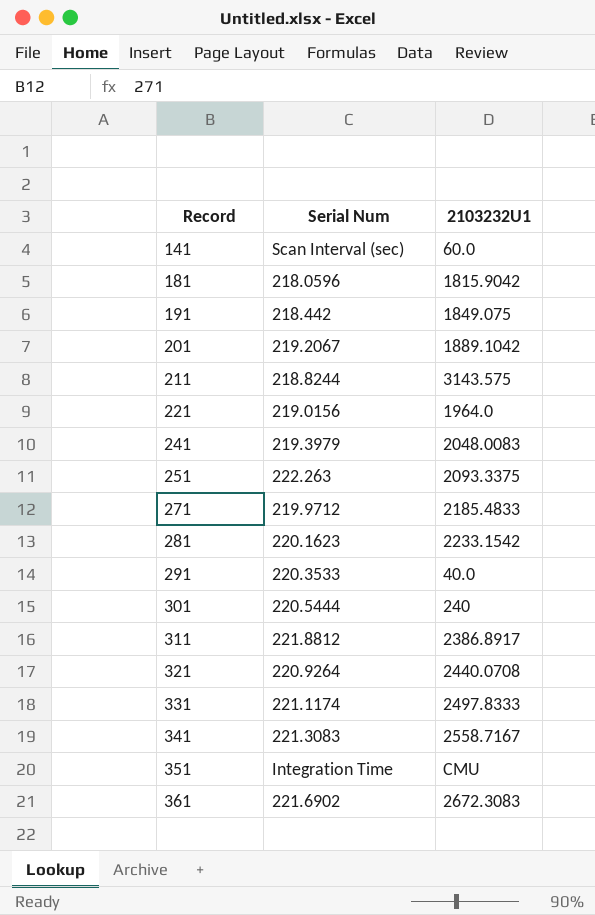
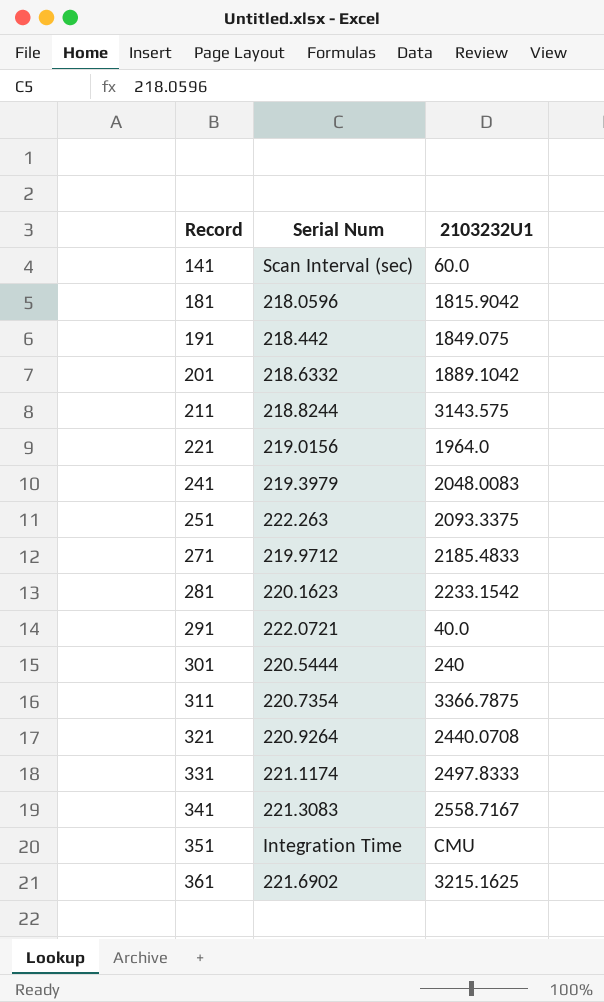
201 | Serial Num: 219.2067 -> 218.6332
291 | Serial Num: 220.3533 -> 222.0721
311 | Serial Num: 221.8812 -> 220.7354
311 | 2103232U1: 2386.8917 -> 3366.7875
361 | 2103232U1: 2672.3083 -> 3215.1625

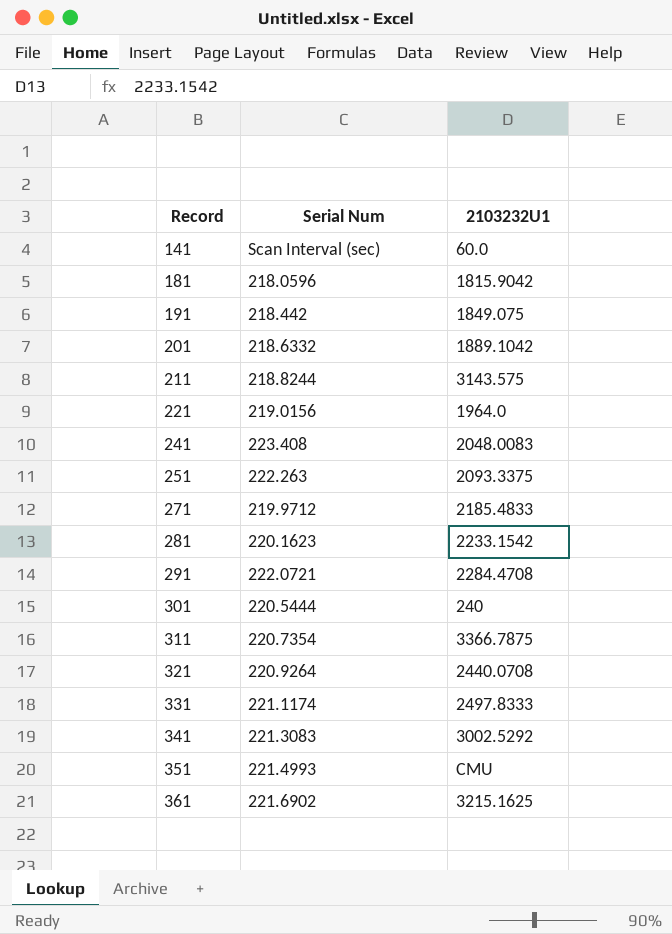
241 | Serial Num: 219.3979 -> 223.408
291 | 2103232U1: 40.0 -> 2284.4708
341 | 2103232U1: 2558.7167 -> 3002.5292
351 | Serial Num: Integration Time -> 221.4993

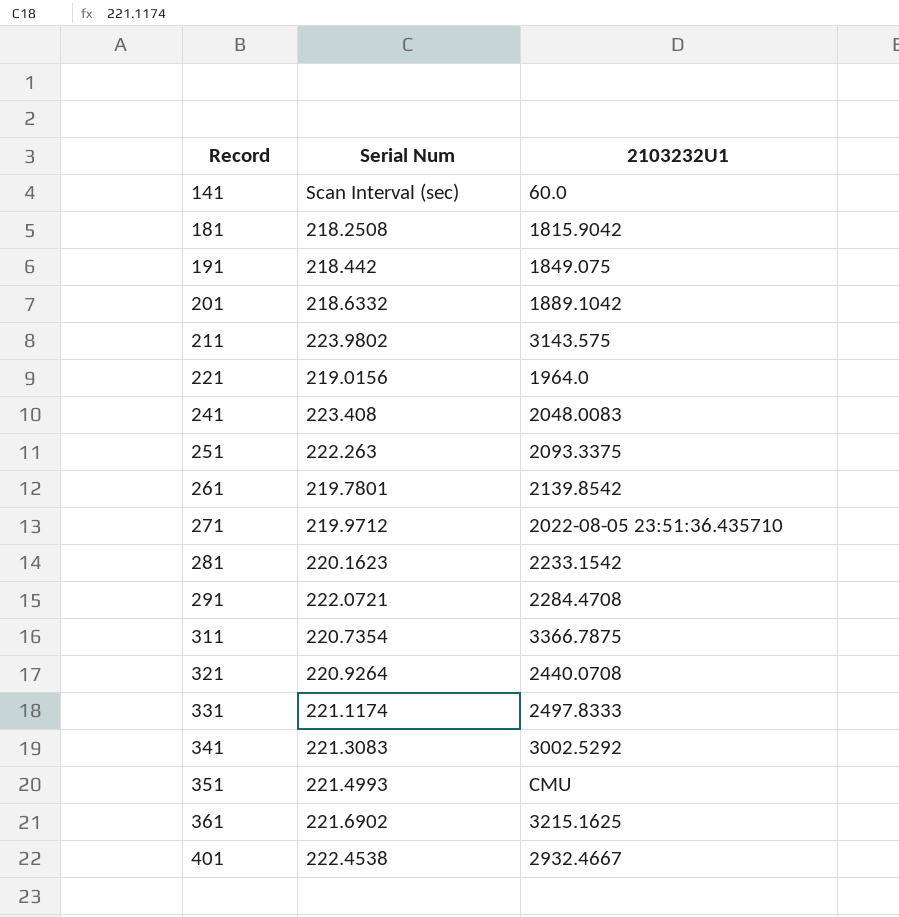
row 301: 220.5444 | 240 -> none
181 | Serial Num: 218.0596 -> 218.2508
211 | Serial Num: 218.8244 -> 223.9802
row 261: none -> 219.7801 | 2139.8542
271 | 2103232U1: 2185.4833 -> 2022-08-05 23:51:36.435710
row 401: none -> 222.4538 | 2932.4667

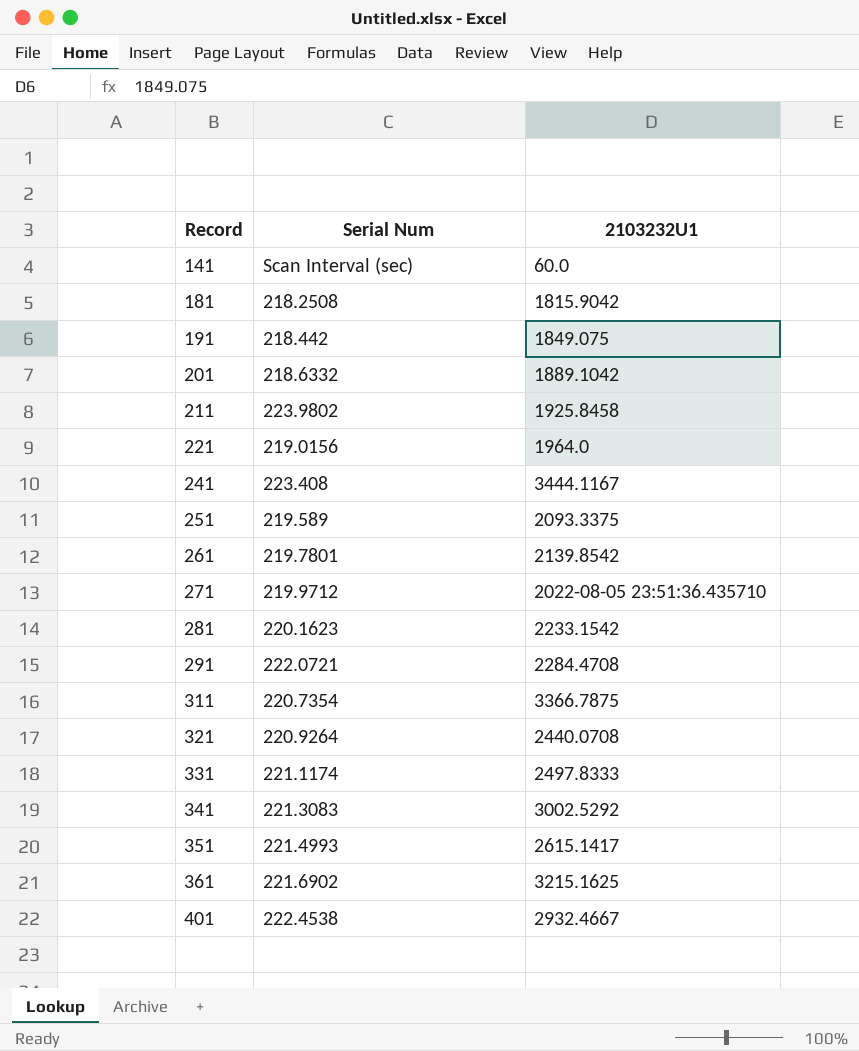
211 | 2103232U1: 3143.575 -> 1925.8458
241 | 2103232U1: 2048.0083 -> 3444.1167
251 | Serial Num: 222.263 -> 219.589
351 | 2103232U1: CMU -> 2615.1417

